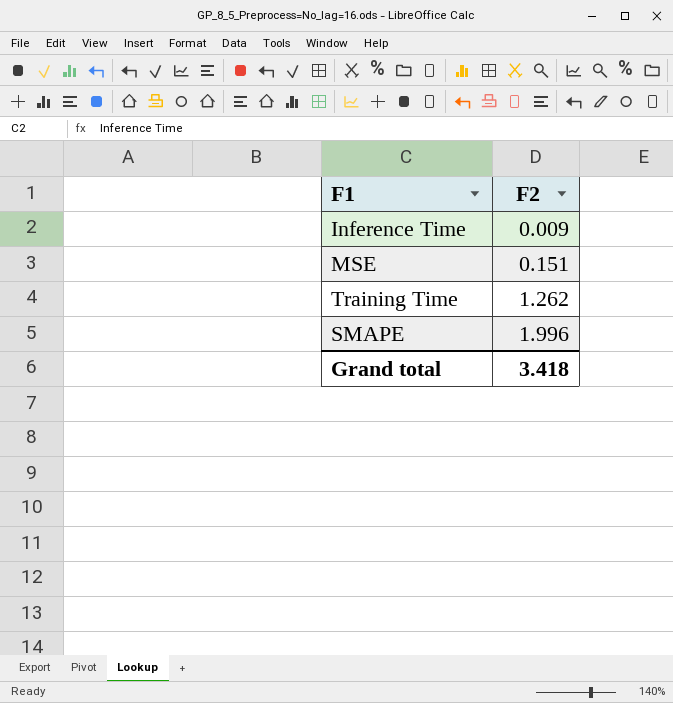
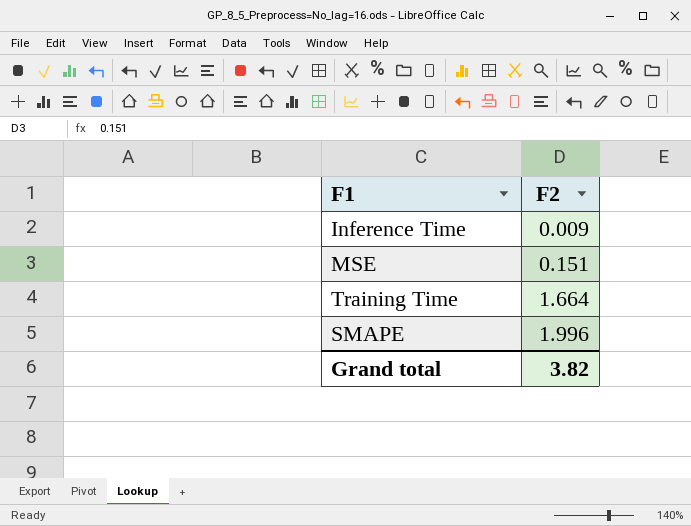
Training Time | F2: 1.262 -> 1.664
Grand total | F2: 3.418 -> 3.82

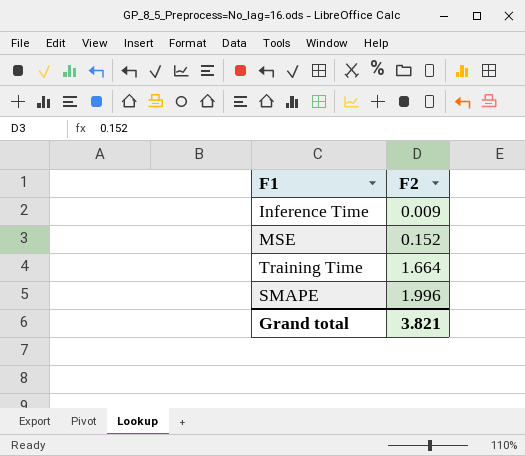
MSE | F2: 0.151 -> 0.152
Grand total | F2: 3.82 -> 3.821

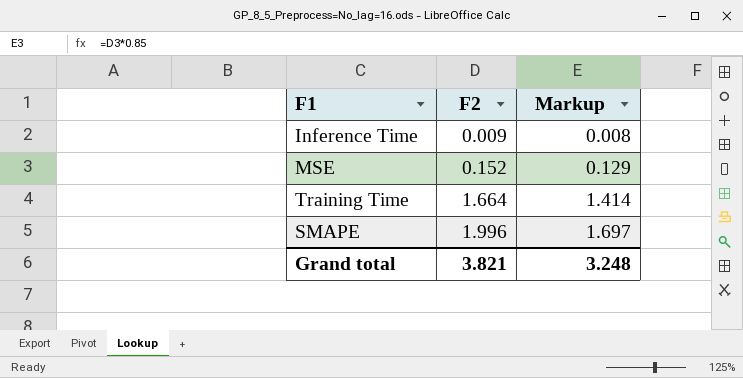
column Markup | formula: none -> [F2] * 0.85

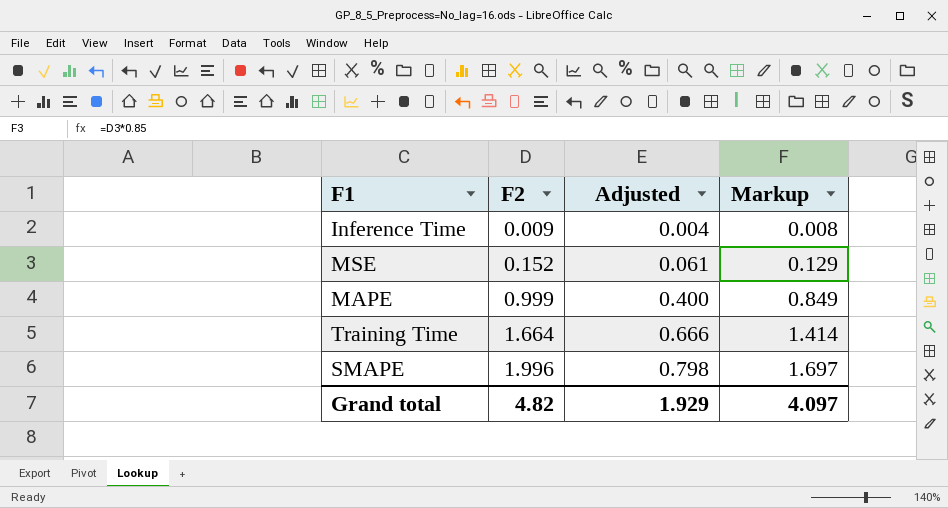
column Adjusted | formula: none -> [F2] * 0.4
row MAPE: none -> 0.999 | 0.400 | 0.849
Grand total | F2: 3.821 -> 4.82
Grand total | Markup: 3.248 -> 4.097

